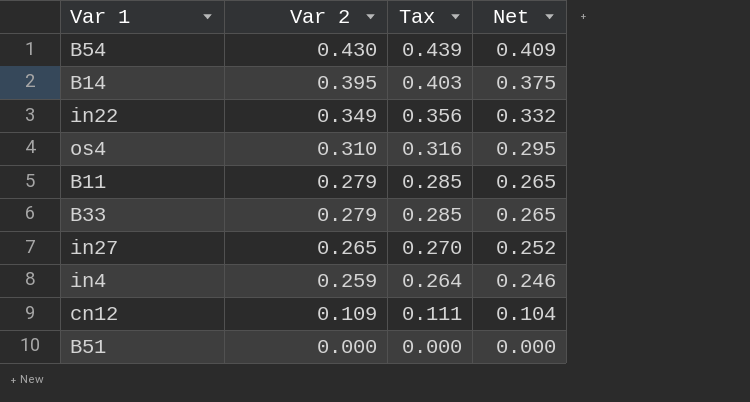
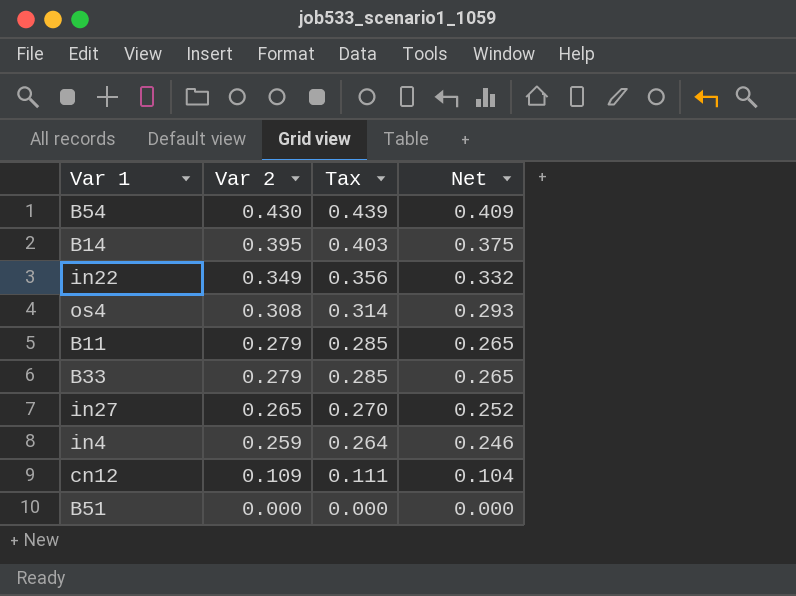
os4 | Var 2: 0.310 -> 0.308
os4 | Tax: 0.316 -> 0.314
os4 | Net: 0.295 -> 0.293

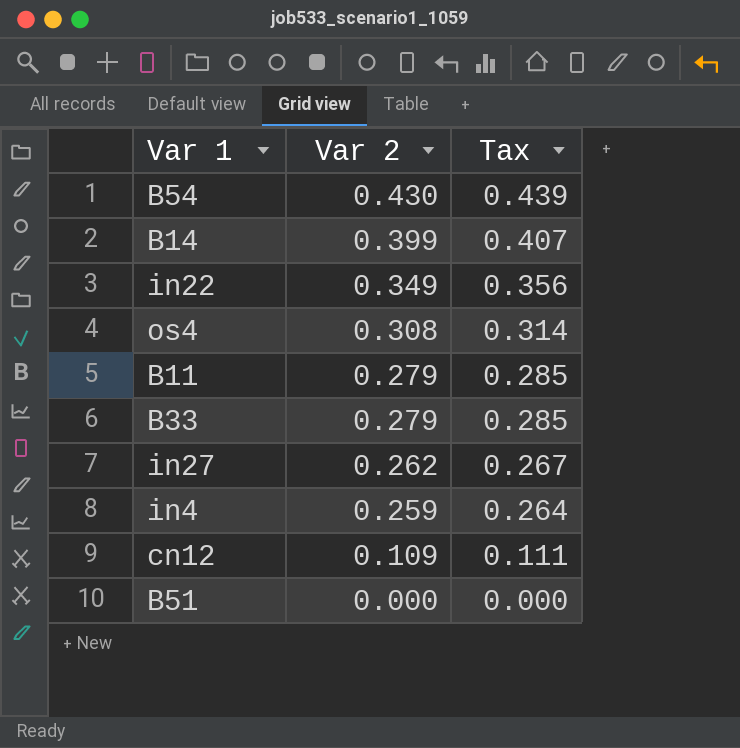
column Net | formula: [Var 2] * 0.95 -> none
B14 | Var 2: 0.395 -> 0.399
B14 | Tax: 0.403 -> 0.407
in27 | Var 2: 0.265 -> 0.262
in27 | Tax: 0.270 -> 0.267

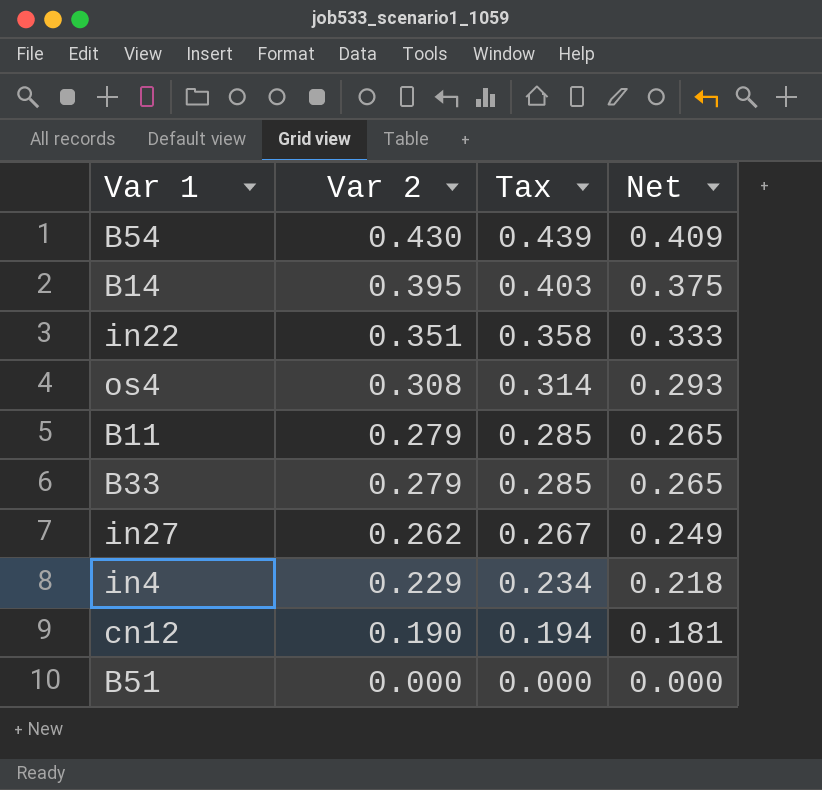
column Net | formula: none -> [Var 2] * 0.95
B14 | Var 2: 0.399 -> 0.395
B14 | Tax: 0.407 -> 0.403
in22 | Var 2: 0.349 -> 0.351
in22 | Tax: 0.356 -> 0.358
in4 | Var 2: 0.259 -> 0.229
in4 | Tax: 0.264 -> 0.234
cn12 | Var 2: 0.109 -> 0.190
cn12 | Tax: 0.111 -> 0.194

